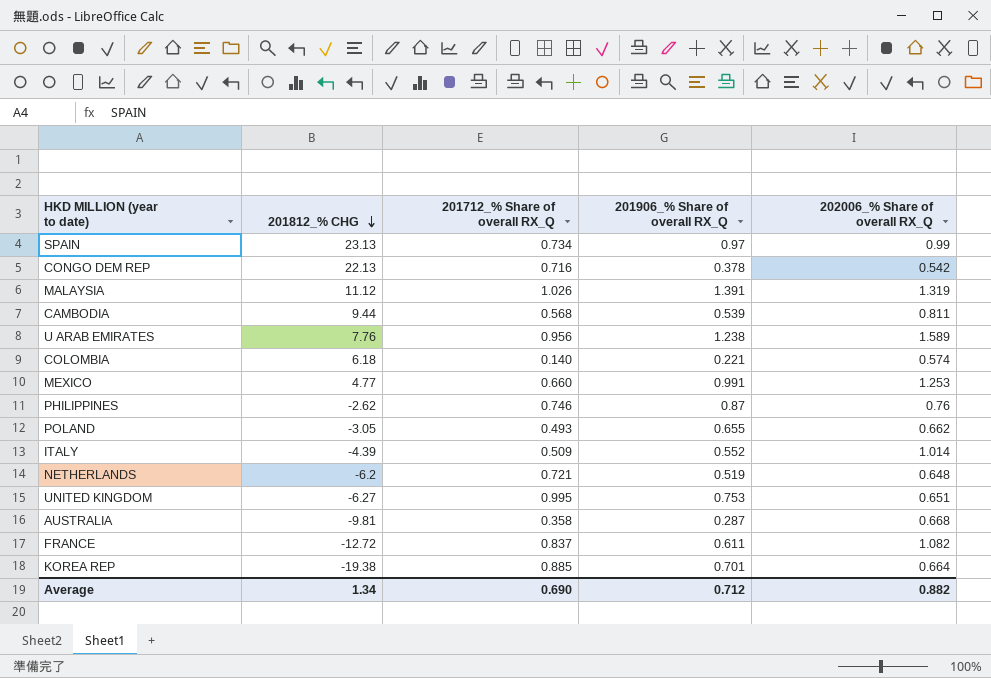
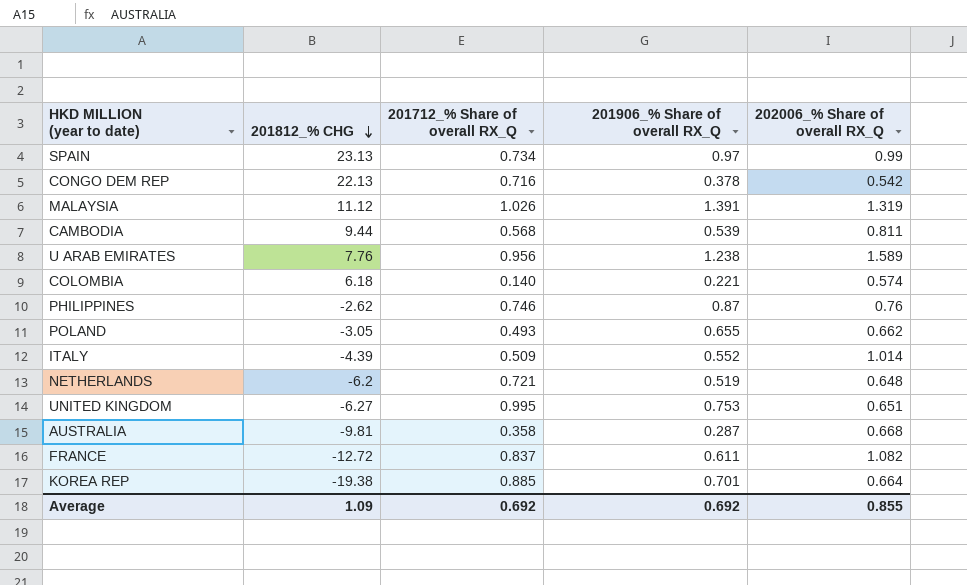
row MEXICO: 4.77 | 0.660 | 0.991 | 1.253 -> none
Average | 201812_% CHG: 1.34 -> 1.09
Average | 201712_% Share of overall RX_Q: 0.690 -> 0.692
Average | 201906_% Share of overall RX_Q: 0.712 -> 0.692
Average | 202006_% Share of overall RX_Q: 0.882 -> 0.855

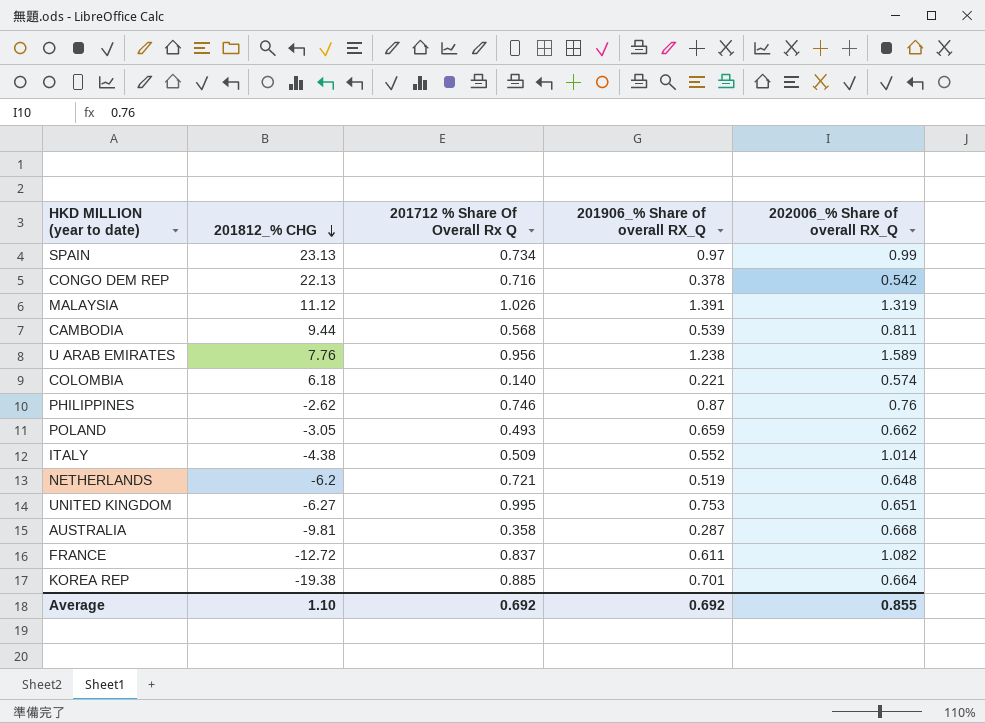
column name: 201712_% Share of overall RX_Q -> 201712 % Share Of Overall Rx Q
POLAND | 201906_% Share of overall RX_Q: 0.655 -> 0.659
ITALY | 201812_% CHG: -4.39 -> -4.38
Average | 201812_% CHG: 1.09 -> 1.10

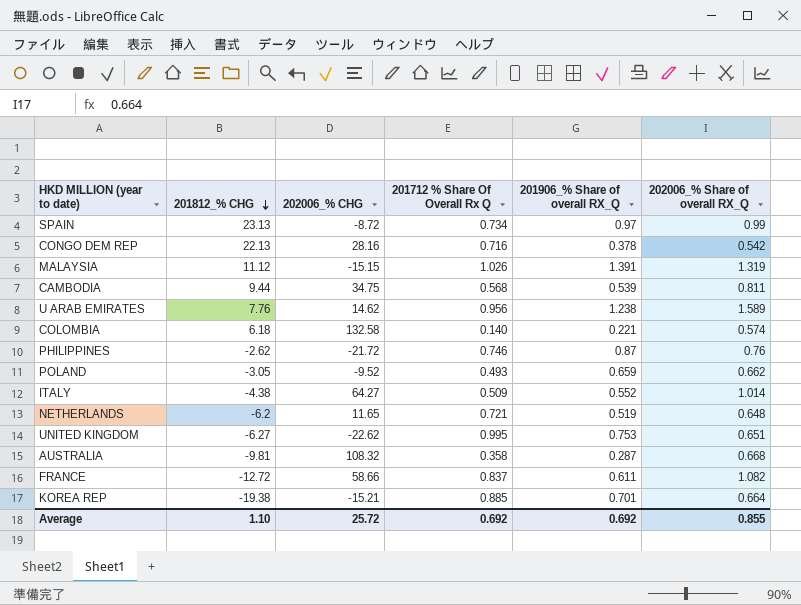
column 202006_% CHG | position: none -> 3

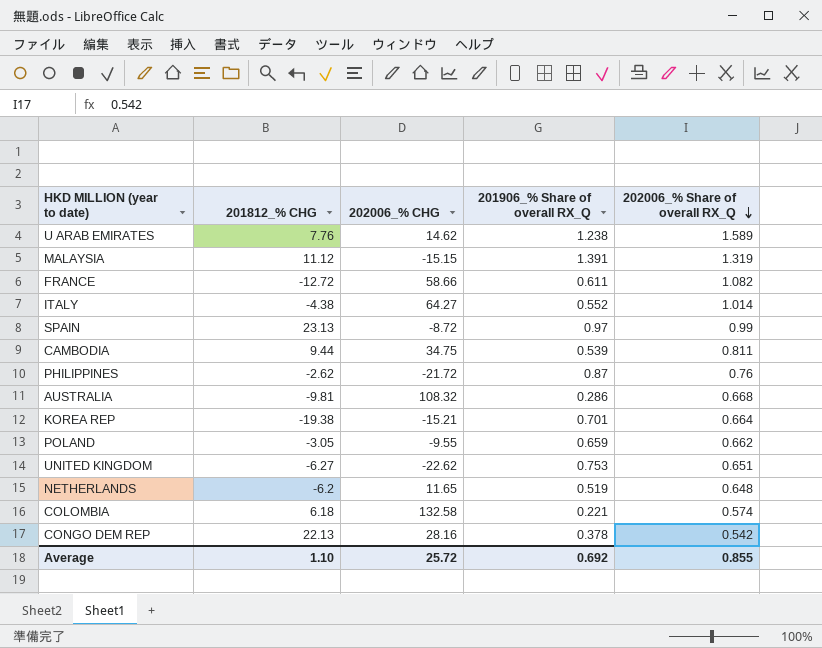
row order: 201812_% CHG descending -> 202006_% Share of overall RX_Q descending
column 201712 % Share Of Overall Rx Q | position: 4 -> none
AUSTRALIA | 201906_% Share of overall RX_Q: 0.287 -> 0.286
POLAND | 202006_% CHG: -9.52 -> -9.55

